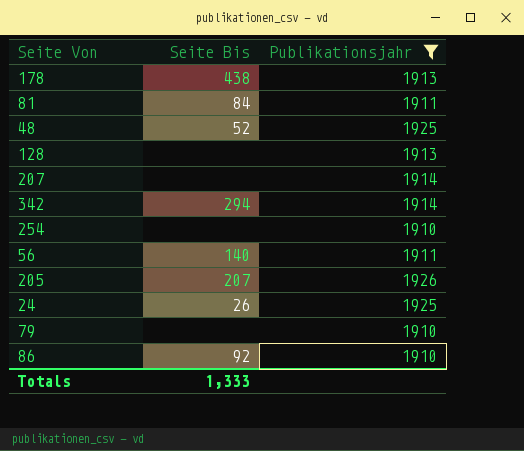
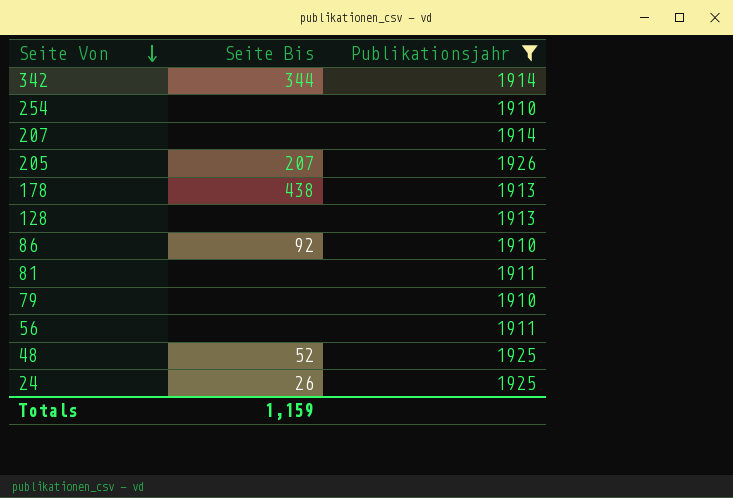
row order: none -> Seite Von descending
342 | Seite Bis: 294 -> 344
81 | Seite Bis: 84 -> none
56 | Seite Bis: 140 -> none
Totals | Seite Bis: 1,333 -> 1,159

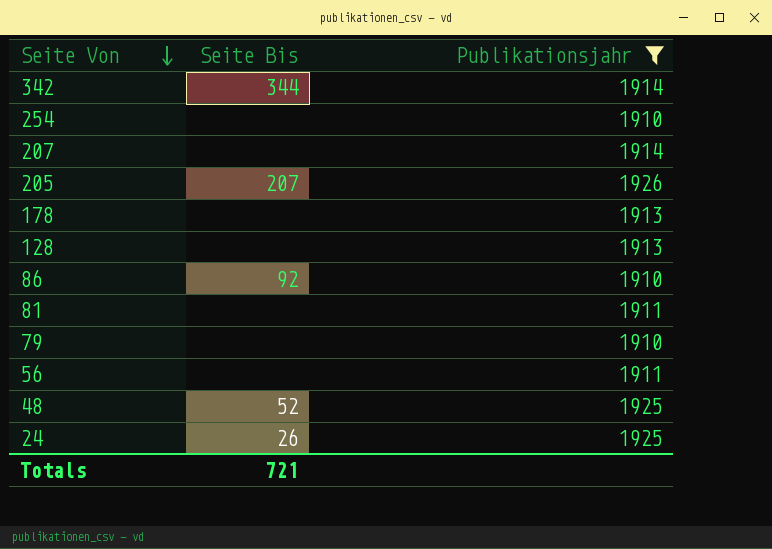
178 | Seite Bis: 438 -> none
Totals | Seite Bis: 1,159 -> 721

